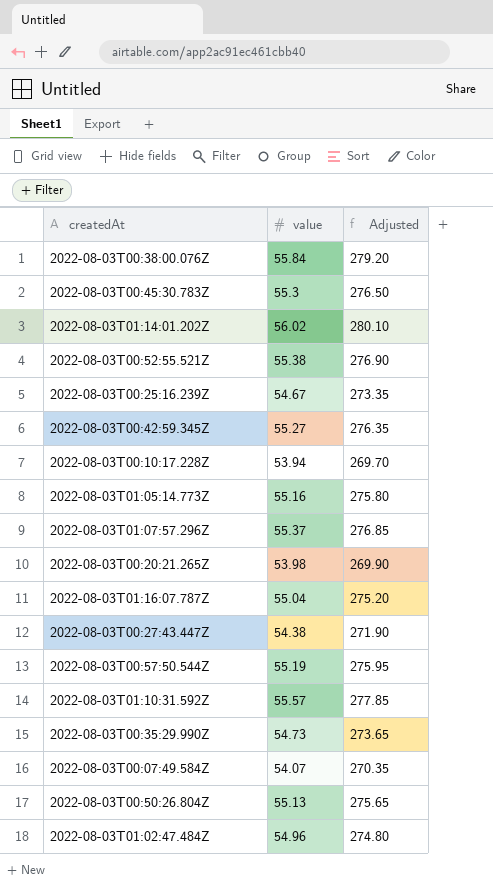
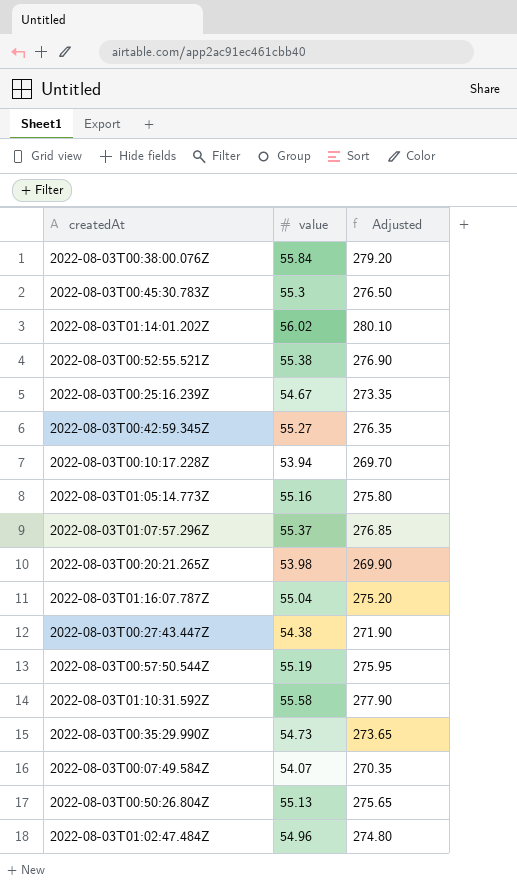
2022-08-03T01:10:31.592Z | value: 55.57 -> 55.58
2022-08-03T01:10:31.592Z | Adjusted: 277.85 -> 277.90

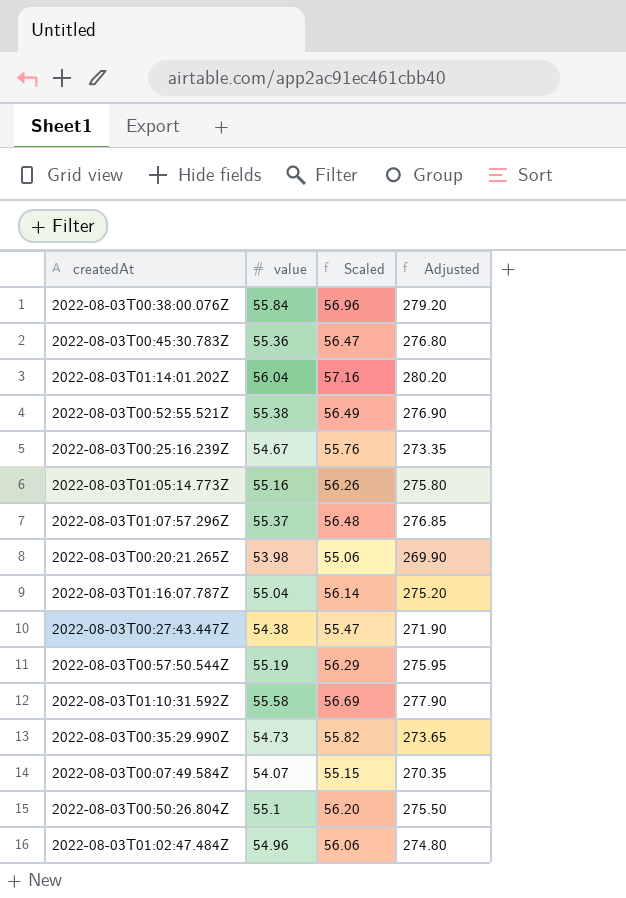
column Scaled | formula: none -> [value] * 1.02
row 2022-08-03T00:42:59.345Z: 55.27 | 276.35 -> none
row 2022-08-03T00:10:17.228Z: 53.94 | 269.70 -> none
2022-08-03T00:45:30.783Z | value: 55.3 -> 55.36
2022-08-03T00:45:30.783Z | Adjusted: 276.50 -> 276.80
2022-08-03T01:14:01.202Z | value: 56.02 -> 56.04
2022-08-03T01:14:01.202Z | Adjusted: 280.10 -> 280.20
2022-08-03T00:50:26.804Z | value: 55.13 -> 55.1
2022-08-03T00:50:26.804Z | Adjusted: 275.65 -> 275.50

